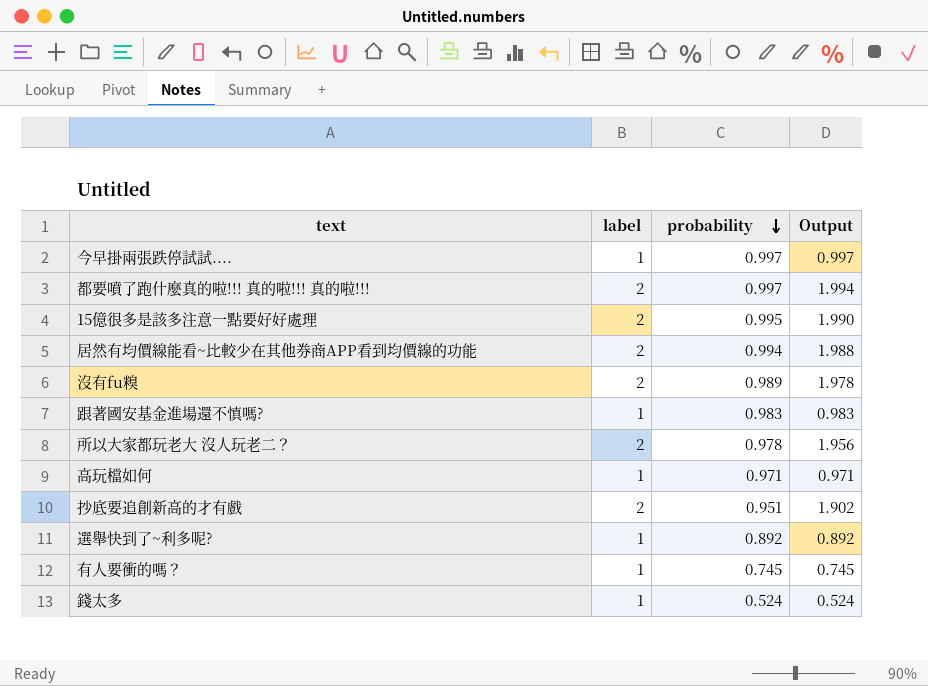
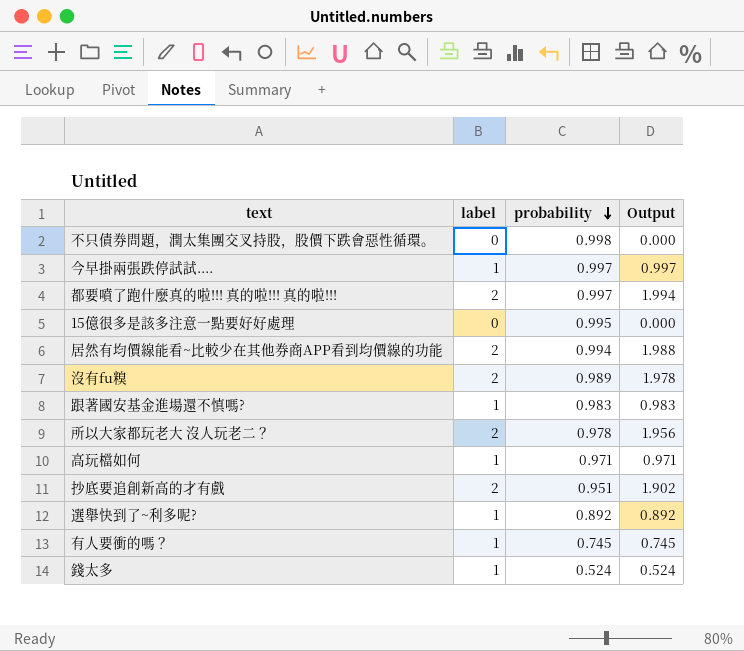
row 不只債券問題，潤太集團交叉持股，股價下跌會惡性循環。: none -> 0 | 0.998 | 0.000
15億很多是該多注意一點要好好處理 | label: 2 -> 0
15億很多是該多注意一點要好好處理 | Output: 1.990 -> 0.000

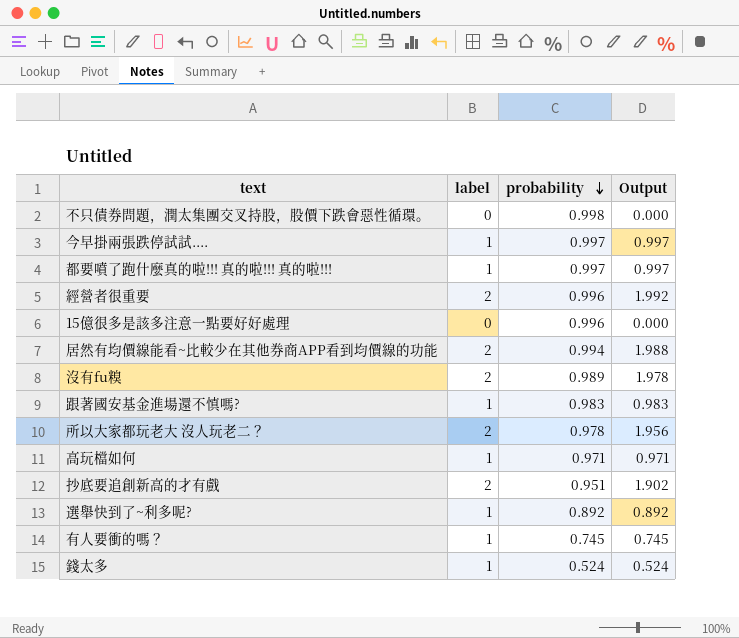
都要噴了跑什麼真的啦!!! 真的啦!!! 真的啦!!! | label: 2 -> 1
都要噴了跑什麼真的啦!!! 真的啦!!! 真的啦!!! | Output: 1.994 -> 0.997
row 經營者很重要: none -> 2 | 0.996 | 1.992
15億很多是該多注意一點要好好處理 | probability: 0.995 -> 0.996

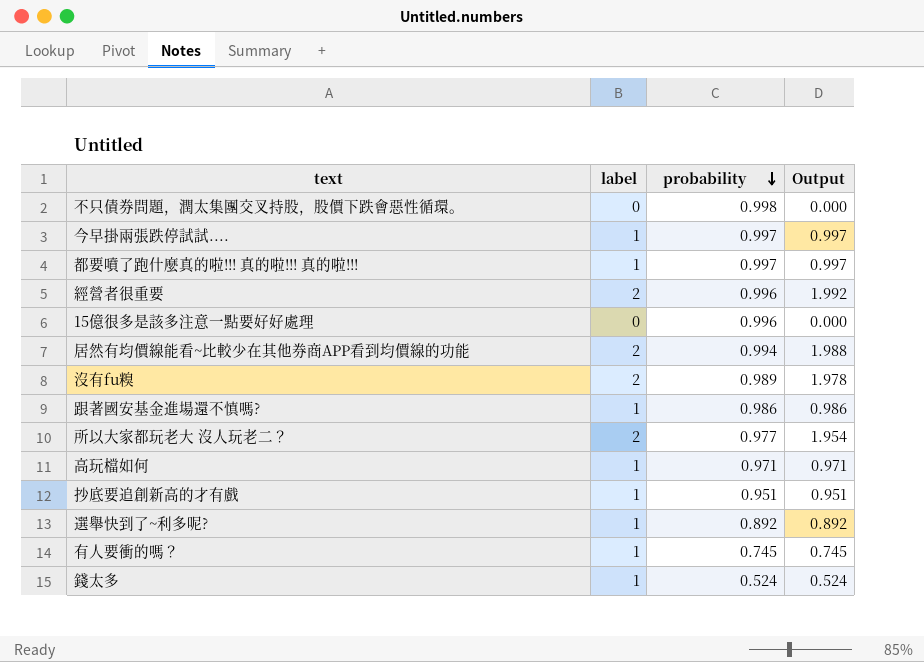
跟著國安基金進場還不慎嗎? | probability: 0.983 -> 0.986
跟著國安基金進場還不慎嗎? | Output: 0.983 -> 0.986
所以大家都玩老大 沒人玩老二？ | probability: 0.978 -> 0.977
所以大家都玩老大 沒人玩老二？ | Output: 1.956 -> 1.954
抄底要追創新高的才有戲 | label: 2 -> 1
抄底要追創新高的才有戲 | Output: 1.902 -> 0.951

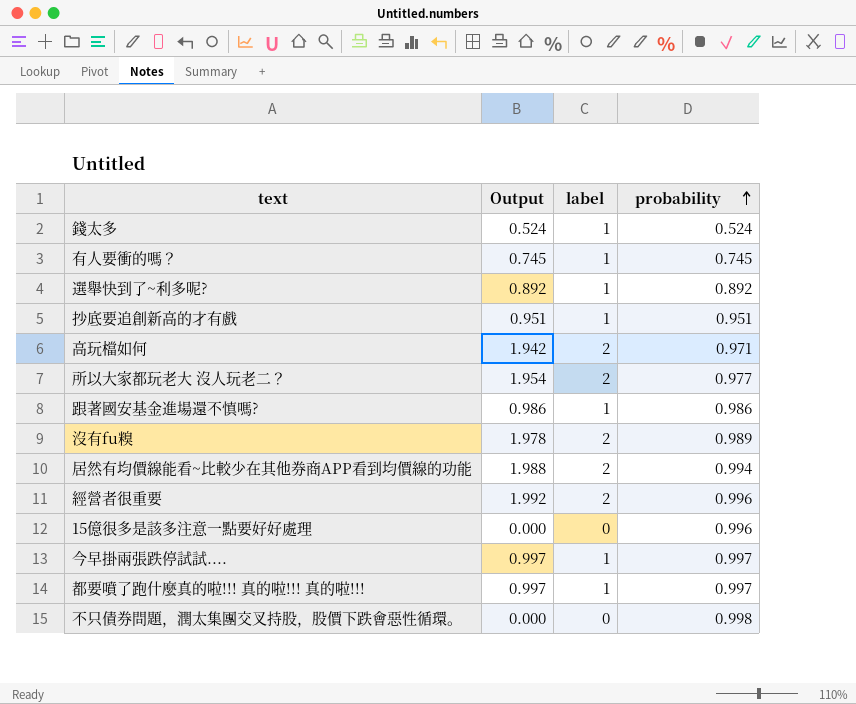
row order: probability descending -> probability ascending
column Output | position: 4 -> 2
高玩檔如何 | Output: 0.971 -> 1.942
高玩檔如何 | label: 1 -> 2

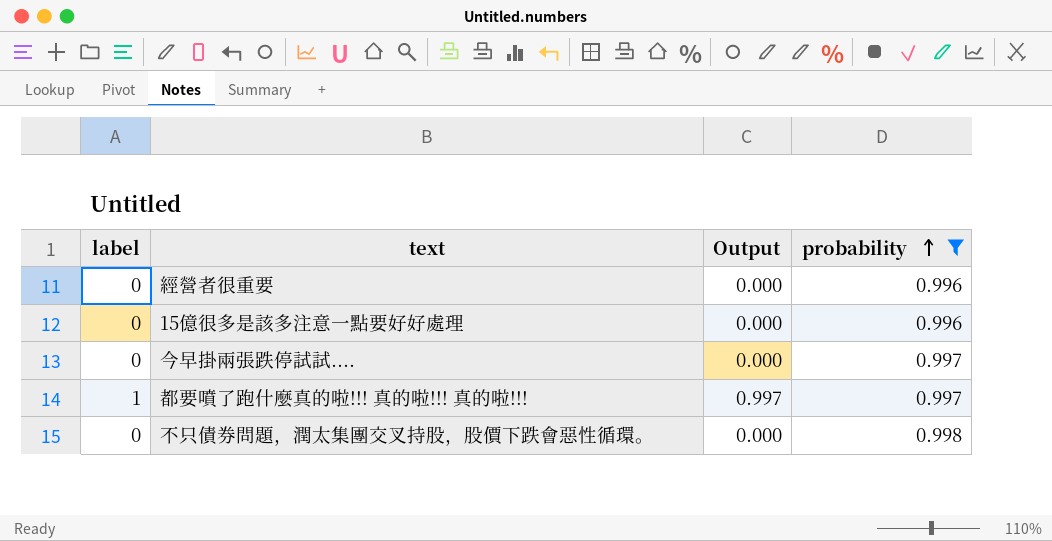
filter: none -> probability >= 0.996
column label | position: 3 -> 1
經營者很重要 | label: 2 -> 0
經營者很重要 | Output: 1.992 -> 0.000
今早掛兩張跌停試試.... | label: 1 -> 0
今早掛兩張跌停試試.... | Output: 0.997 -> 0.000

